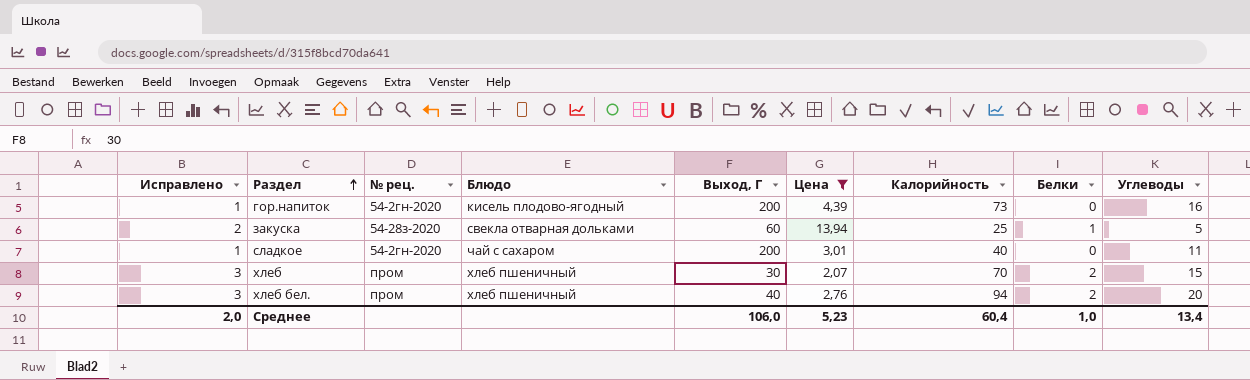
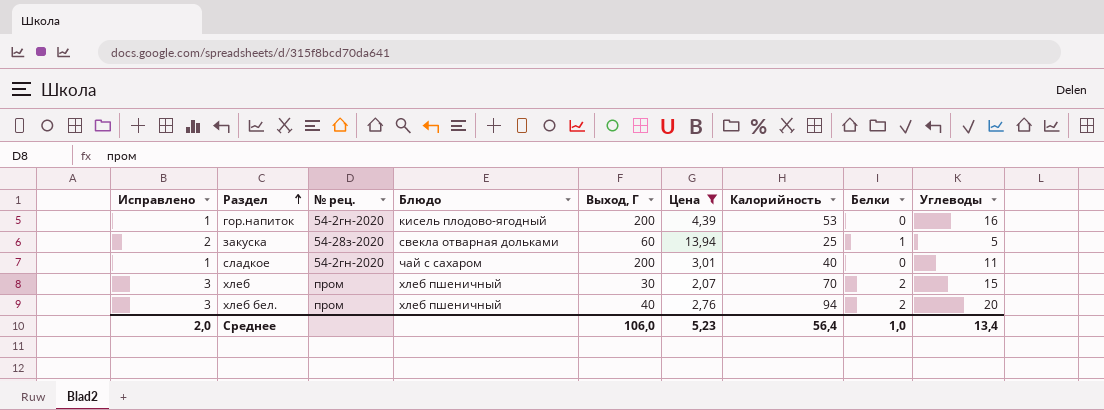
гор.напиток | Калорийность: 73 -> 53
Среднее | Калорийность: 60,4 -> 56,4

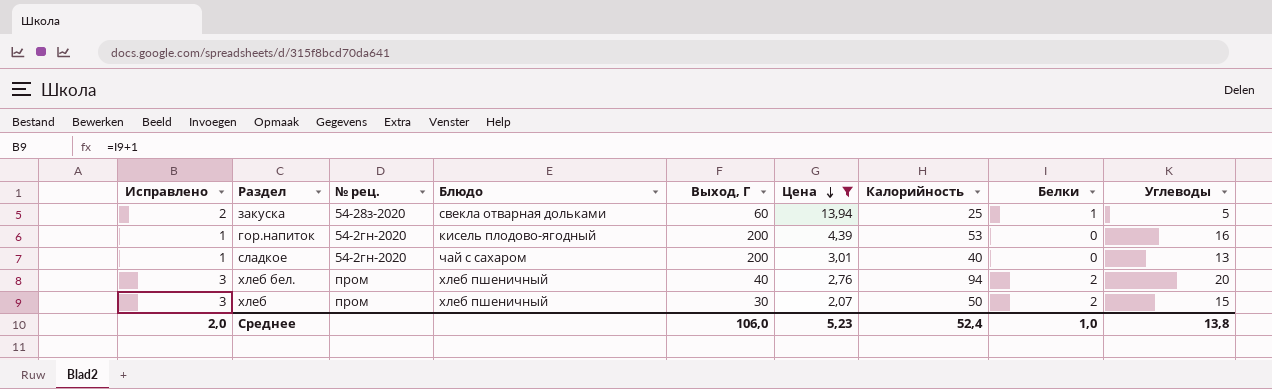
row order: Раздел ascending -> Цена descending
сладкое | Углеводы: 11 -> 13
хлеб | Калорийность: 70 -> 50
Среднее | Калорийность: 56,4 -> 52,4
Среднее | Углеводы: 13,4 -> 13,8

